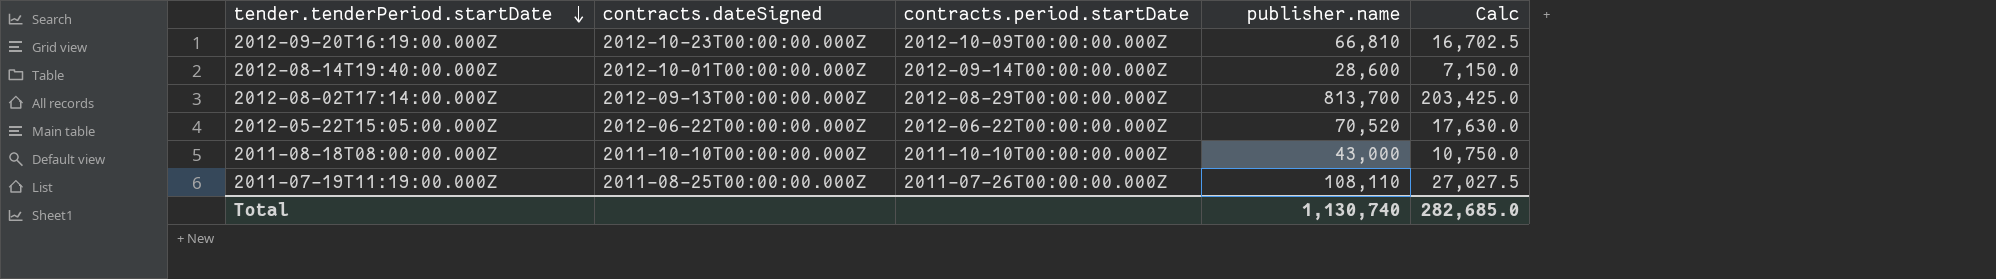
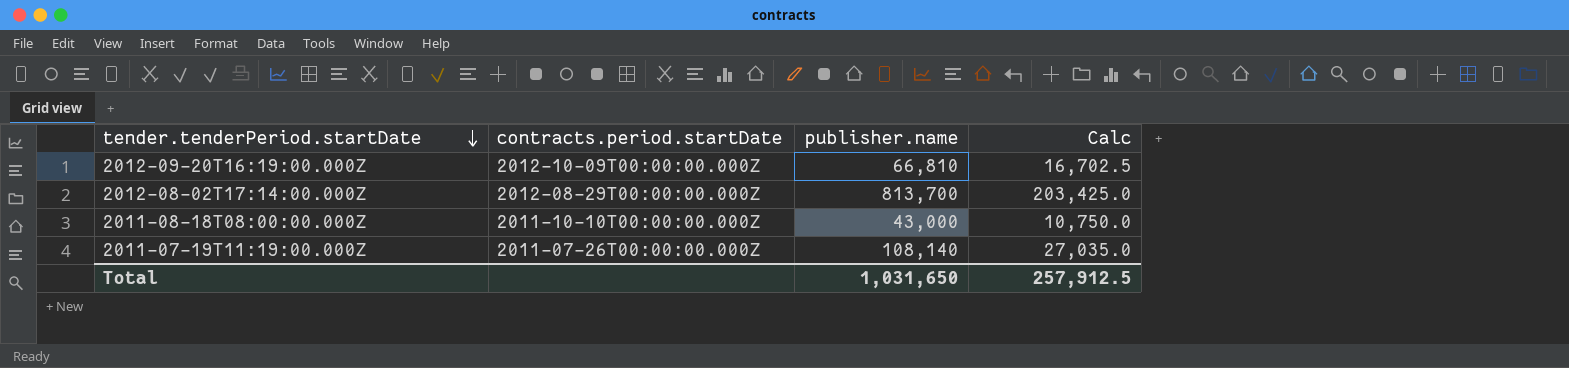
column contracts.dateSigned | position: 2 -> none
row 2012-08-14T19:40:00.000Z: 2012-10-01T00:00:00.000Z | 2012-09-14T00:00:00.000Z | 28,600 | 7,150.0 -> none
row 2012-05-22T15:05:00.000Z: 2012-06-22T00:00:00.000Z | 2012-06-22T00:00:00.000Z | 70,520 | 17,630.0 -> none
2011-07-19T11:19:00.000Z | publisher.name: 108,110 -> 108,140
2011-07-19T11:19:00.000Z | Calc: 27,027.5 -> 27,035.0
Total | publisher.name: 1,130,740 -> 1,031,650
Total | Calc: 282,685.0 -> 257,912.5

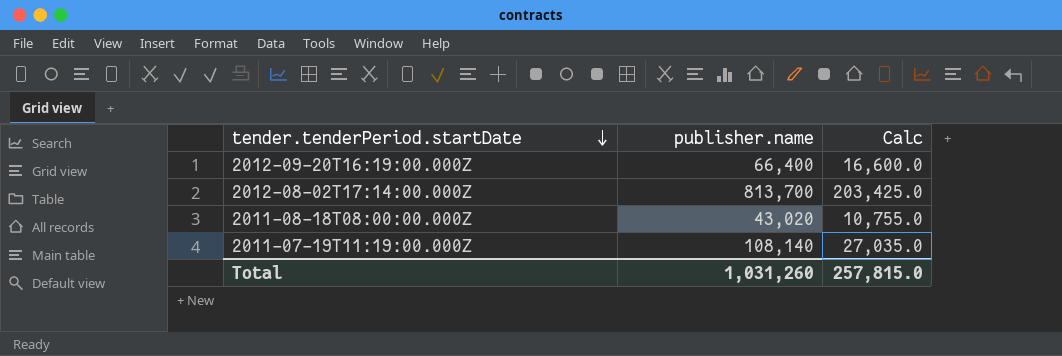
column contracts.period.startDate | position: 2 -> none
2012-09-20T16:19:00.000Z | publisher.name: 66,810 -> 66,400
2012-09-20T16:19:00.000Z | Calc: 16,702.5 -> 16,600.0
2011-08-18T08:00:00.000Z | publisher.name: 43,000 -> 43,020
2011-08-18T08:00:00.000Z | Calc: 10,750.0 -> 10,755.0
Total | publisher.name: 1,031,650 -> 1,031,260
Total | Calc: 257,912.5 -> 257,815.0

